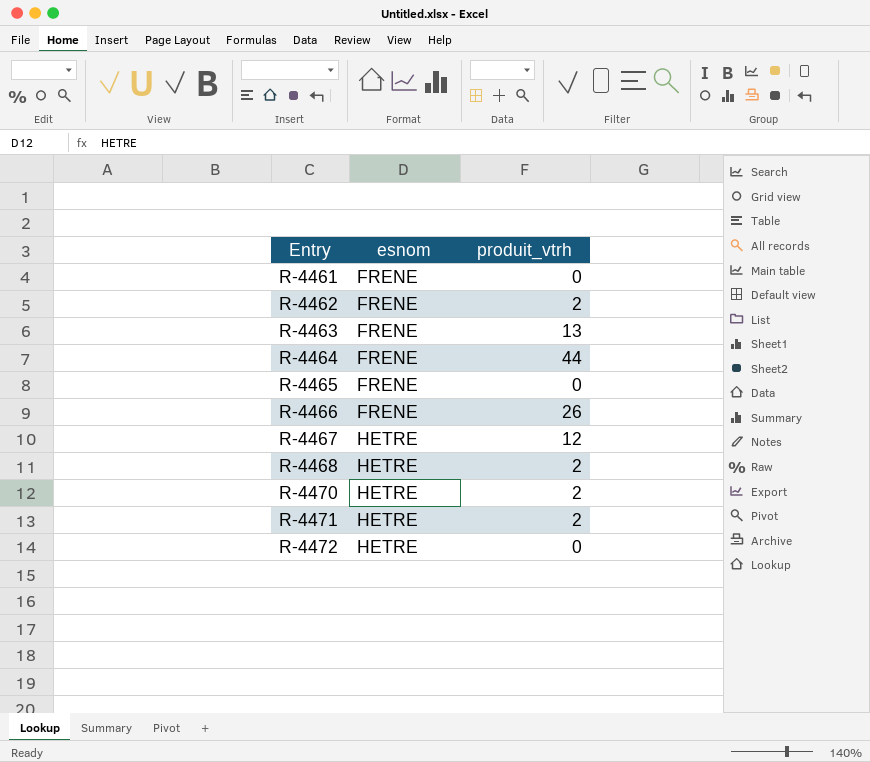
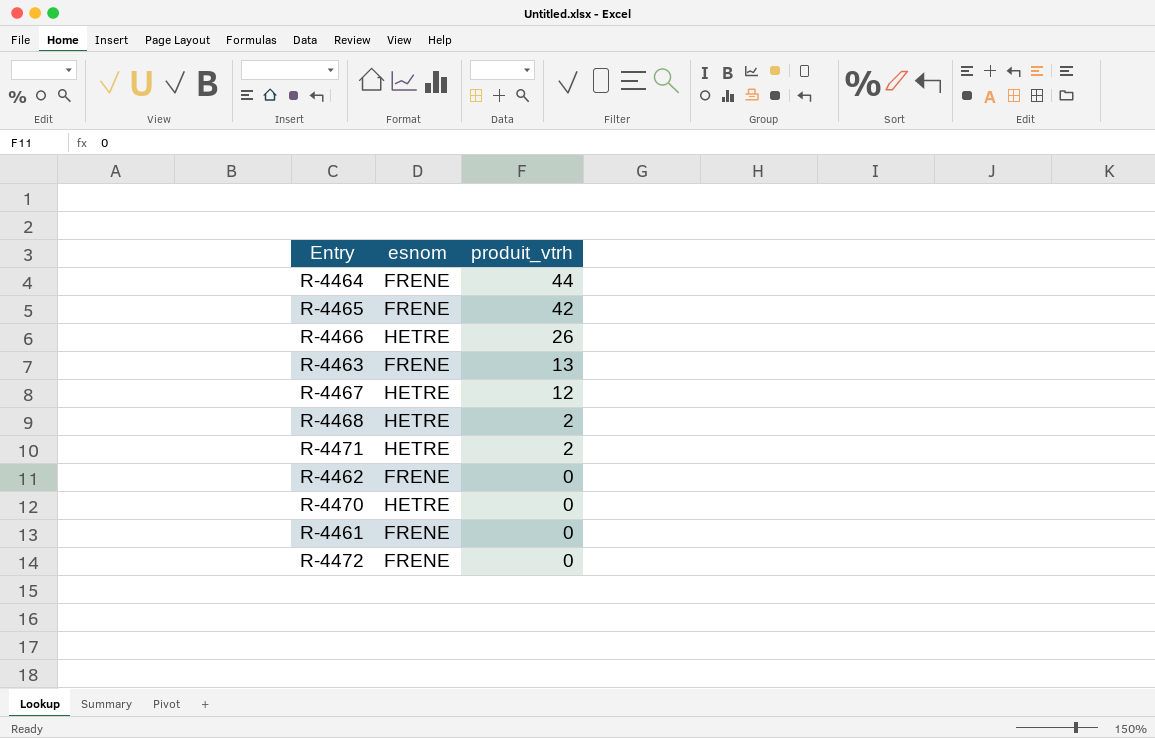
row order: Entry ascending -> produit_vtrh descending
R-4465 | produit_vtrh: 0 -> 42
R-4466 | esnom: FRENE -> HETRE
R-4462 | produit_vtrh: 2 -> 0
R-4470 | produit_vtrh: 2 -> 0
R-4472 | esnom: HETRE -> FRENE

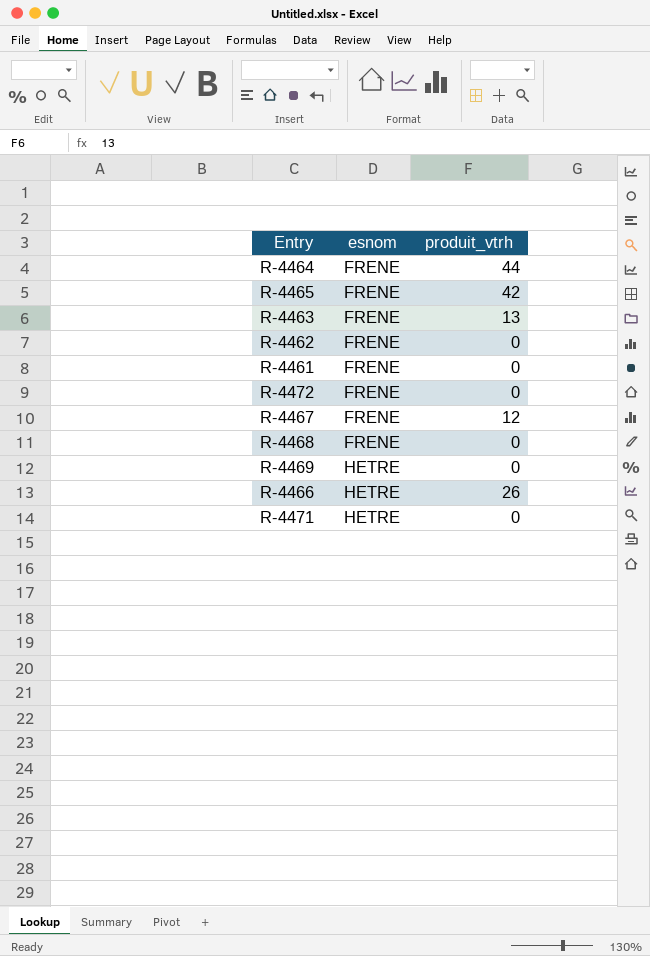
row order: produit_vtrh descending -> esnom ascending
row R-4470: HETRE | 0 -> none
R-4467 | esnom: HETRE -> FRENE
R-4468 | esnom: HETRE -> FRENE
R-4468 | produit_vtrh: 2 -> 0
row R-4469: none -> HETRE | 0
R-4471 | produit_vtrh: 2 -> 0

